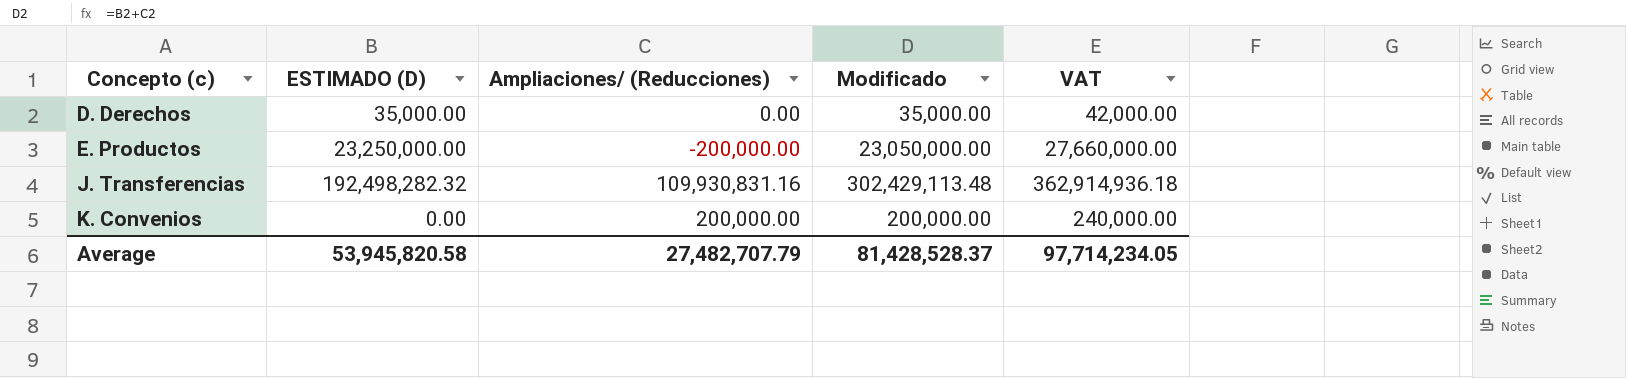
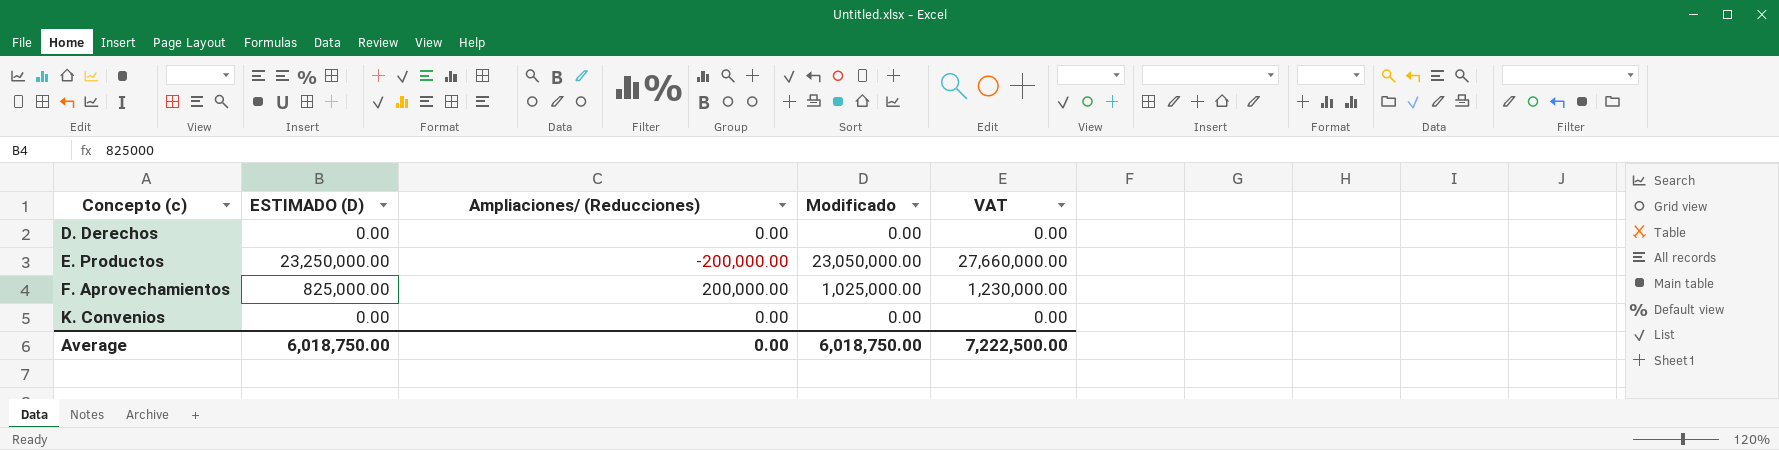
row J. Transferencias: 192,498,282.32 | 109,930,831.16 | 302,429,113.48 | 362,914,936.18 -> none
D. Derechos | ESTIMADO (D): 35,000.00 -> 0.00
D. Derechos | Modificado: 35,000.00 -> 0.00
D. Derechos | VAT: 42,000.00 -> 0.00
row F. Aprovechamientos: none -> 825,000.00 | 200,000.00 | 1,025,000.00 | 1,230,000.00
K. Convenios | Ampliaciones/ (Reducciones): 200,000.00 -> 0.00
K. Convenios | Modificado: 200,000.00 -> 0.00
K. Convenios | VAT: 240,000.00 -> 0.00
Average | ESTIMADO (D): 53,945,820.58 -> 6,018,750.00
Average | Ampliaciones/ (Reducciones): 27,482,707.79 -> 0.00
Average | Modificado: 81,428,528.37 -> 6,018,750.00
Average | VAT: 97,714,234.05 -> 7,222,500.00

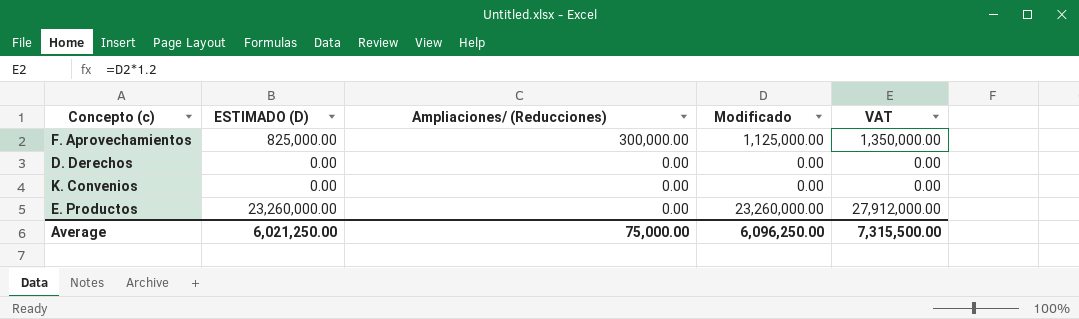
row order: Concepto (c) ascending -> Ampliaciones/ (Reducciones) descending
F. Aprovechamientos | Ampliaciones/ (Reducciones): 200,000.00 -> 300,000.00
F. Aprovechamientos | Modificado: 1,025,000.00 -> 1,125,000.00
F. Aprovechamientos | VAT: 1,230,000.00 -> 1,350,000.00
E. Productos | ESTIMADO (D): 23,250,000.00 -> 23,260,000.00
E. Productos | Ampliaciones/ (Reducciones): -200,000.00 -> 0.00
E. Productos | Modificado: 23,050,000.00 -> 23,260,000.00
E. Productos | VAT: 27,660,000.00 -> 27,912,000.00
Average | ESTIMADO (D): 6,018,750.00 -> 6,021,250.00
Average | Ampliaciones/ (Reducciones): 0.00 -> 75,000.00
Average | Modificado: 6,018,750.00 -> 6,096,250.00
Average | VAT: 7,222,500.00 -> 7,315,500.00

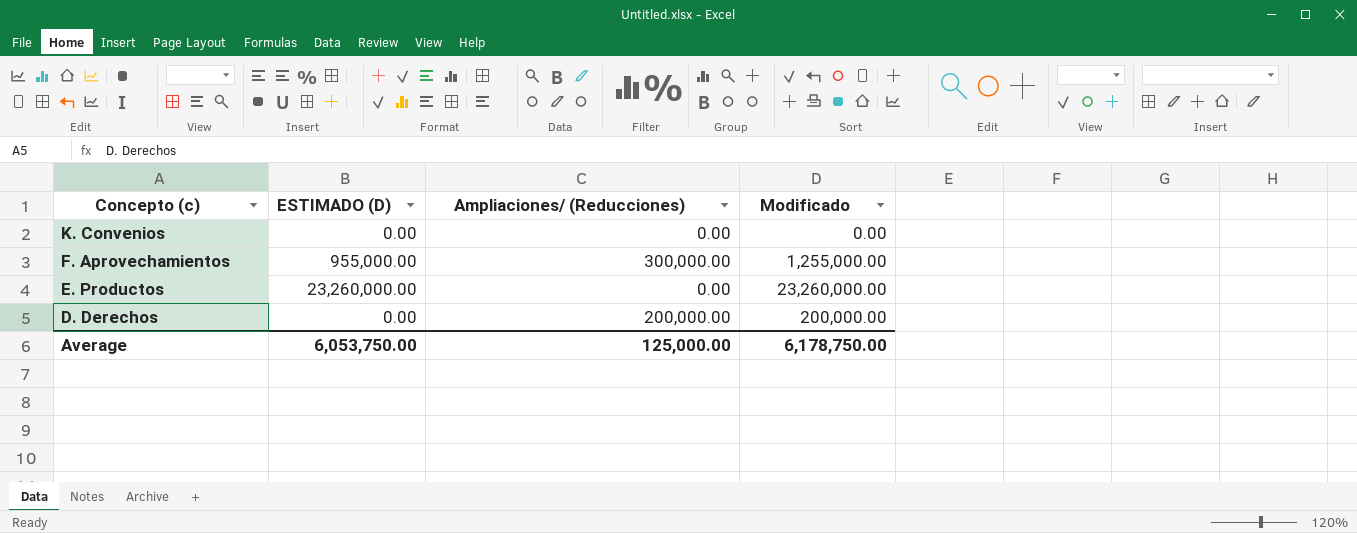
row order: Ampliaciones/ (Reducciones) descending -> Concepto (c) descending
column VAT | formula: [Modificado] * 1.2 -> none
F. Aprovechamientos | ESTIMADO (D): 825,000.00 -> 955,000.00
F. Aprovechamientos | Modificado: 1,125,000.00 -> 1,255,000.00
D. Derechos | Ampliaciones/ (Reducciones): 0.00 -> 200,000.00
D. Derechos | Modificado: 0.00 -> 200,000.00
Average | ESTIMADO (D): 6,021,250.00 -> 6,053,750.00
Average | Ampliaciones/ (Reducciones): 75,000.00 -> 125,000.00
Average | Modificado: 6,096,250.00 -> 6,178,750.00

